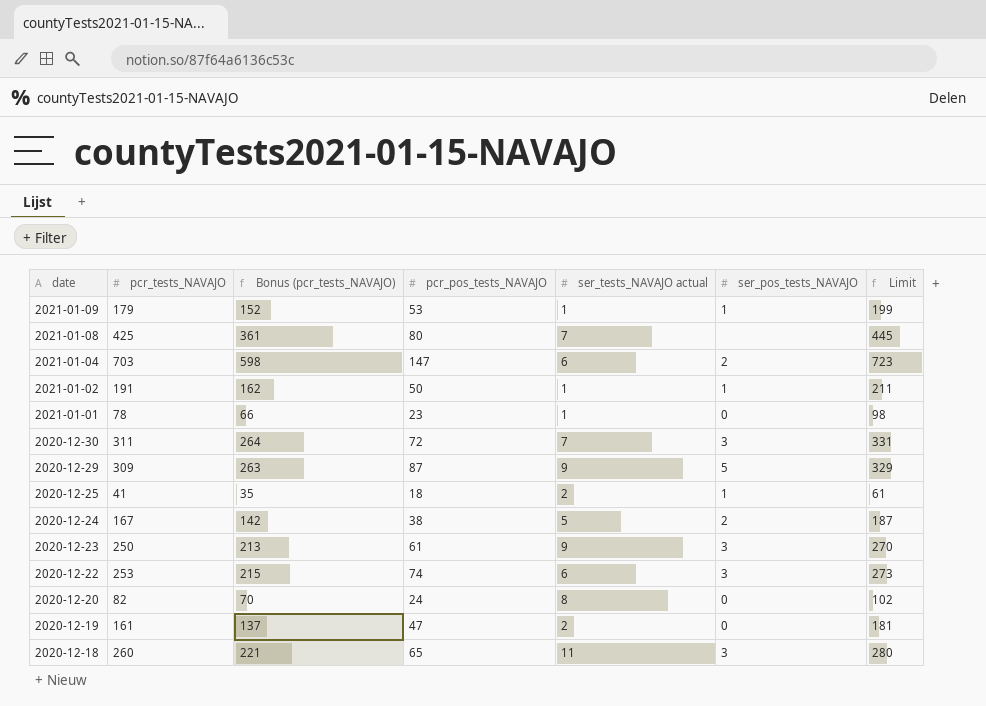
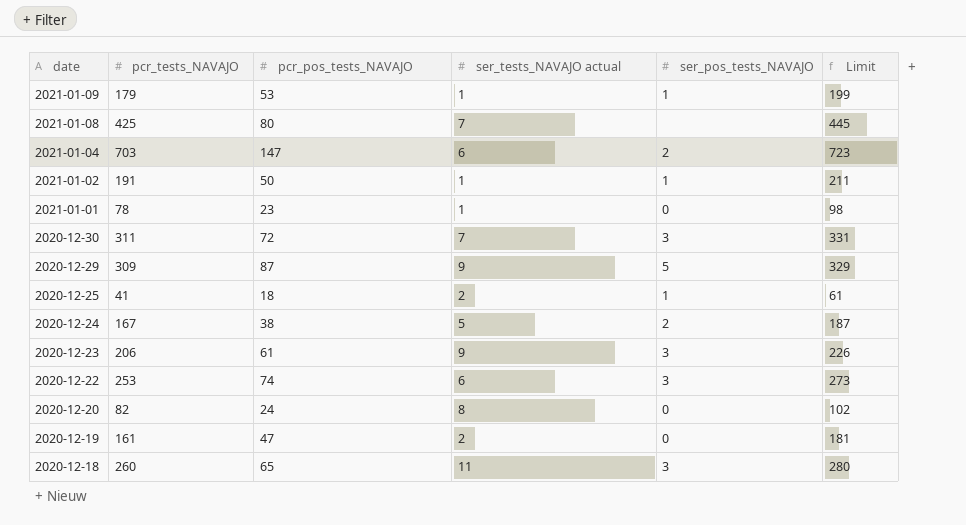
column Bonus (pcr_tests_NAVAJO) | formula: [pcr_tests_NAVAJO] * 0.85 -> none
2020-12-23 | pcr_tests_NAVAJO: 250 -> 206
2020-12-23 | Limit: 270 -> 226

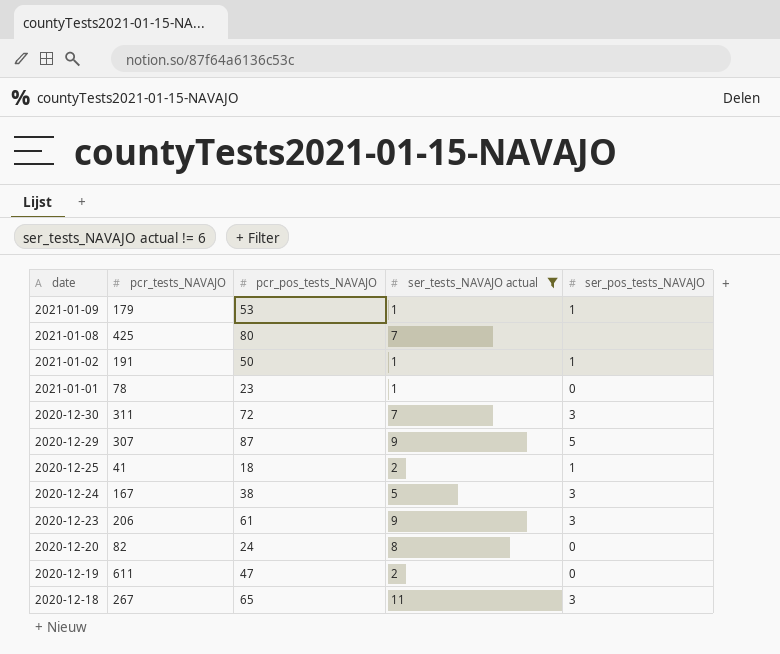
filter: none -> ser_tests_NAVAJO actual != 6
column Limit | formula: [pcr_tests_NAVAJO] + 20 -> none
2020-12-29 | pcr_tests_NAVAJO: 309 -> 307
2020-12-24 | ser_pos_tests_NAVAJO: 2 -> 3
2020-12-19 | pcr_tests_NAVAJO: 161 -> 611
2020-12-18 | pcr_tests_NAVAJO: 260 -> 267

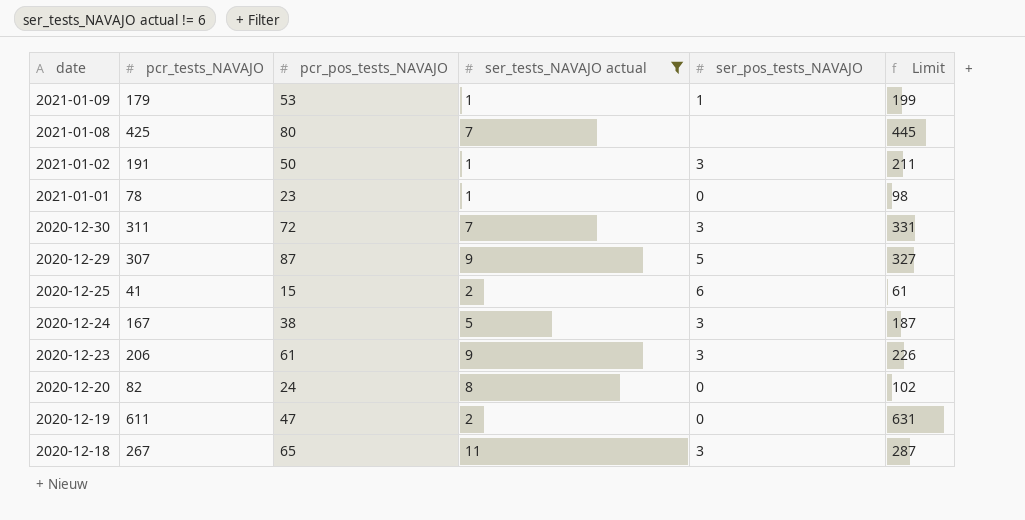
column Limit | formula: none -> [pcr_tests_NAVAJO] + 20
2021-01-02 | ser_pos_tests_NAVAJO: 1 -> 3
2020-12-25 | pcr_pos_tests_NAVAJO: 18 -> 15
2020-12-25 | ser_pos_tests_NAVAJO: 1 -> 6

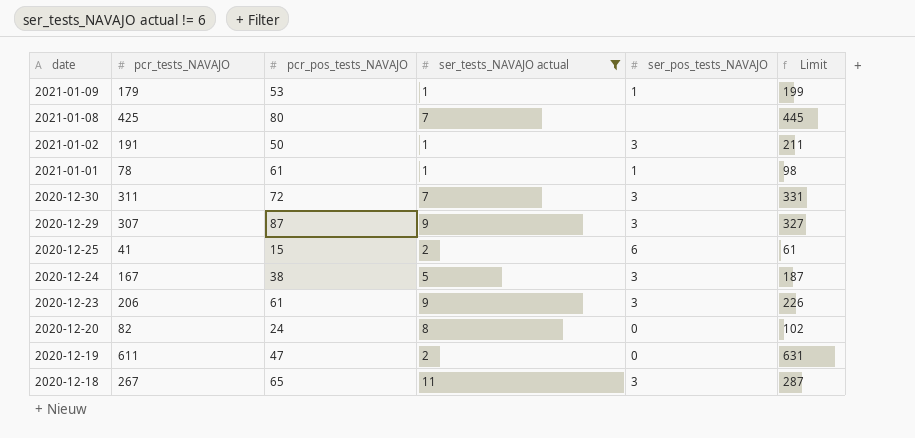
2021-01-01 | pcr_pos_tests_NAVAJO: 23 -> 61
2021-01-01 | ser_pos_tests_NAVAJO: 0 -> 1
2020-12-29 | ser_pos_tests_NAVAJO: 5 -> 3

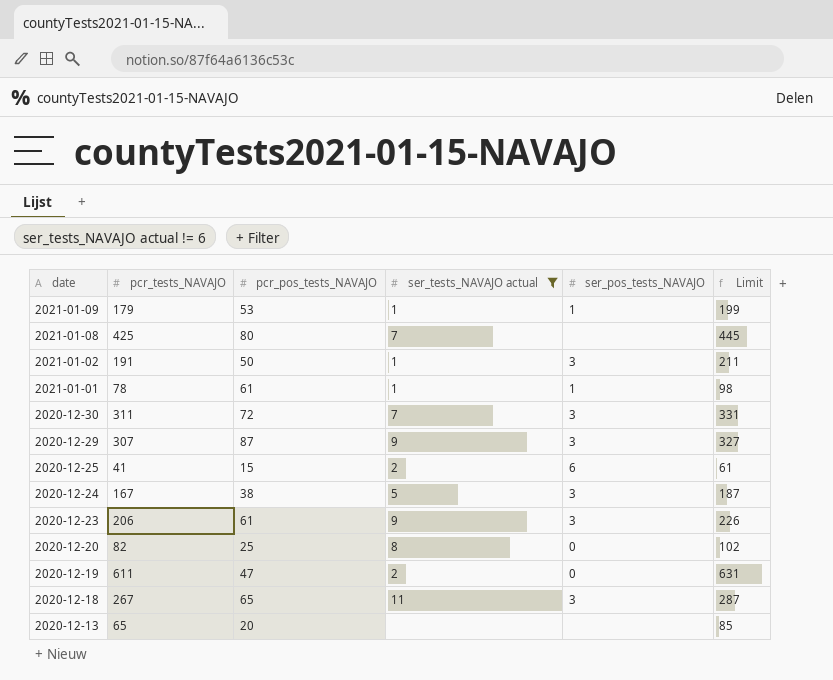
2020-12-20 | pcr_pos_tests_NAVAJO: 24 -> 25
row 2020-12-13: none -> 65 | 20 | none | none | 85

